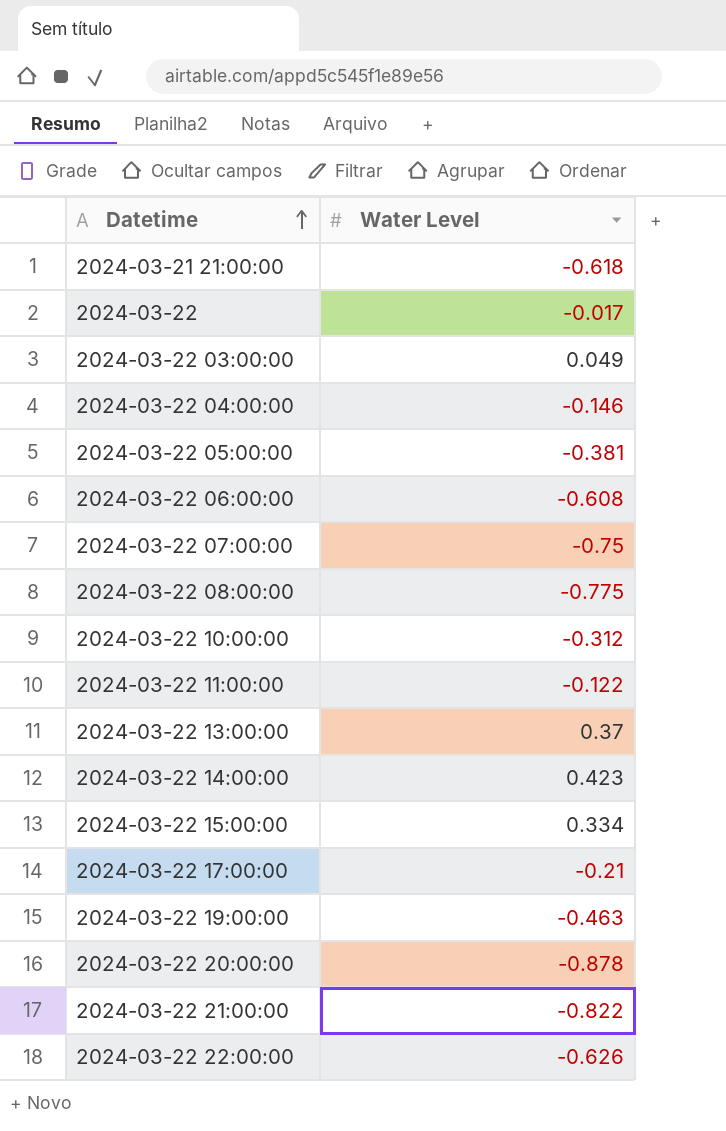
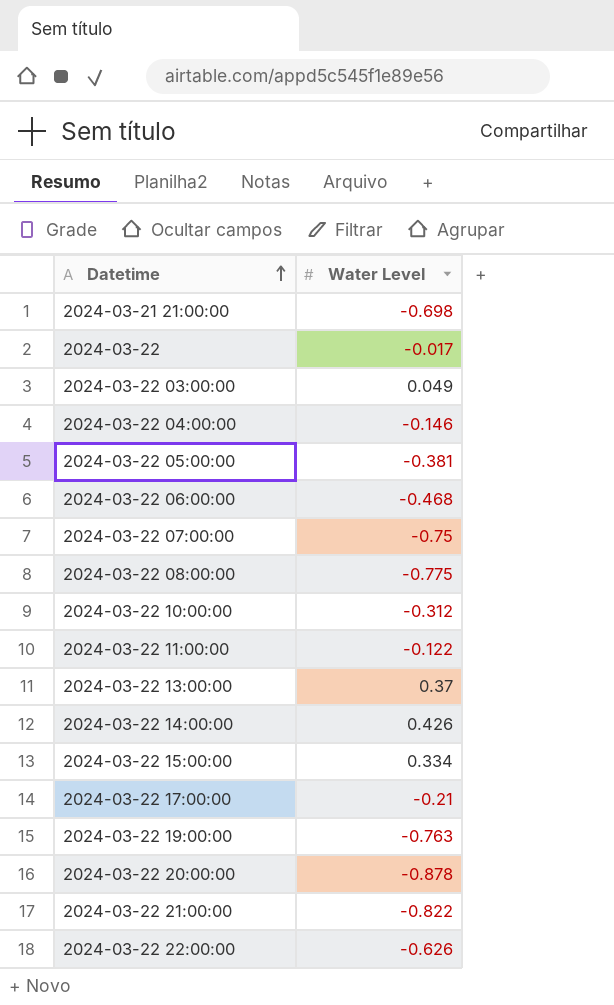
2024-03-21 21:00:00 | Water Level: -0.618 -> -0.698
2024-03-22 06:00:00 | Water Level: -0.608 -> -0.468
2024-03-22 14:00:00 | Water Level: 0.423 -> 0.426
2024-03-22 19:00:00 | Water Level: -0.463 -> -0.763

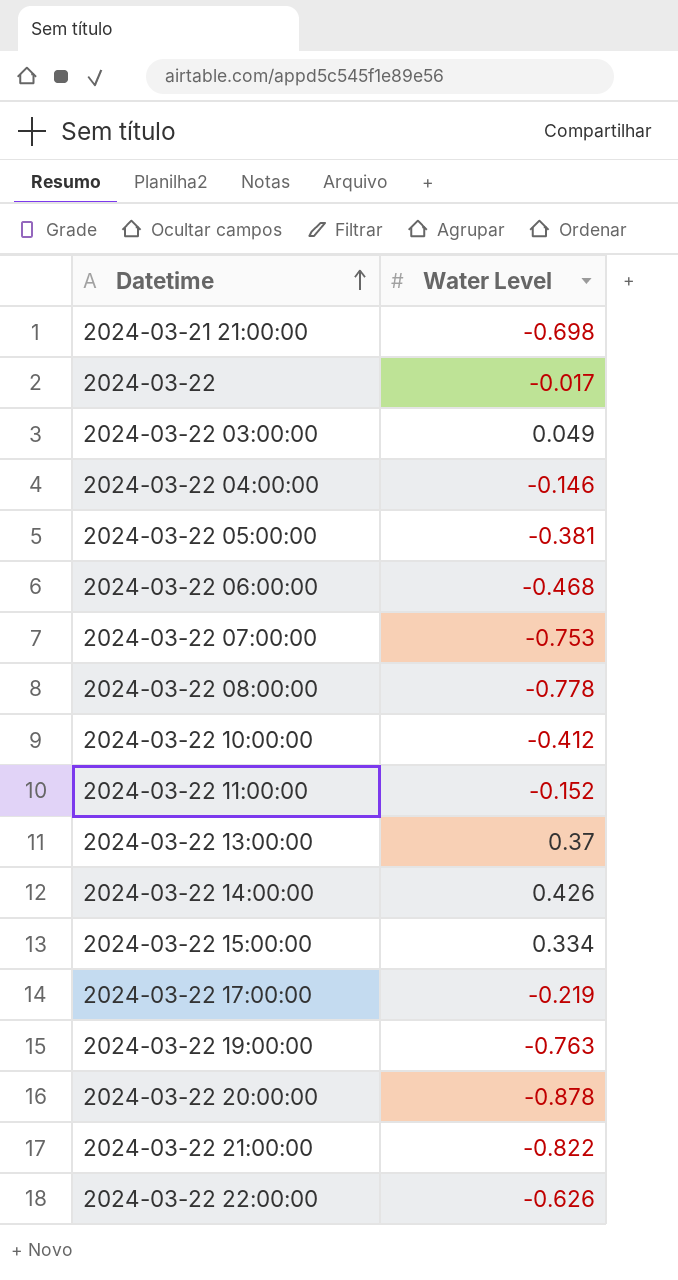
2024-03-22 07:00:00 | Water Level: -0.75 -> -0.753
2024-03-22 08:00:00 | Water Level: -0.775 -> -0.778
2024-03-22 10:00:00 | Water Level: -0.312 -> -0.412
2024-03-22 11:00:00 | Water Level: -0.122 -> -0.152
2024-03-22 17:00:00 | Water Level: -0.21 -> -0.219

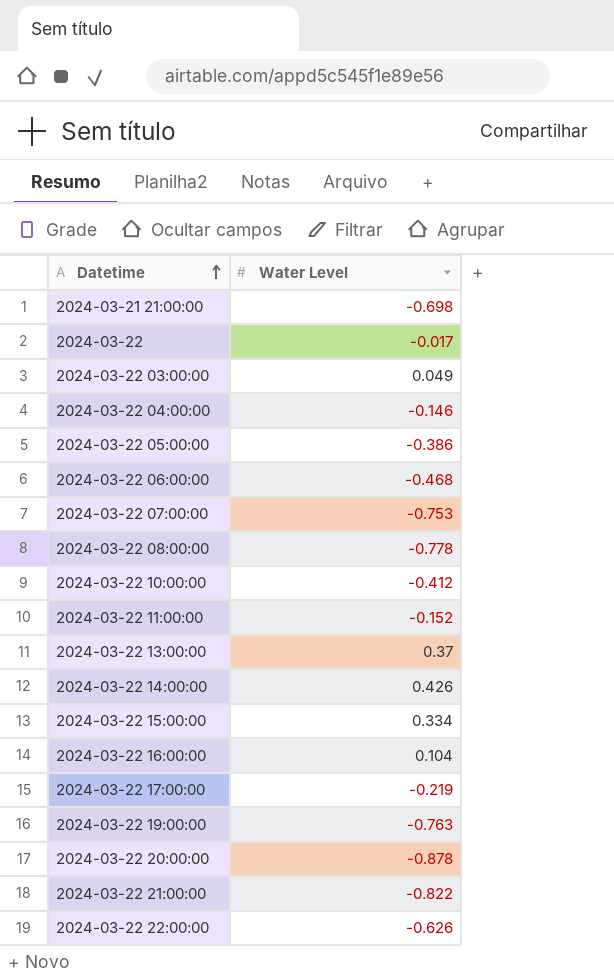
2024-03-22 05:00:00 | Water Level: -0.381 -> -0.386
row 2024-03-22 16:00:00: none -> 0.104

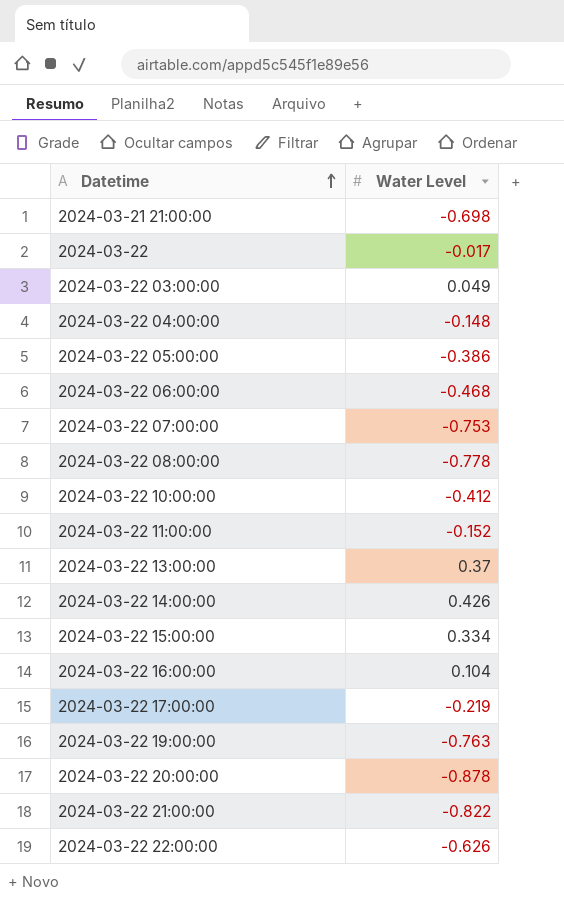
2024-03-22 04:00:00 | Water Level: -0.146 -> -0.148

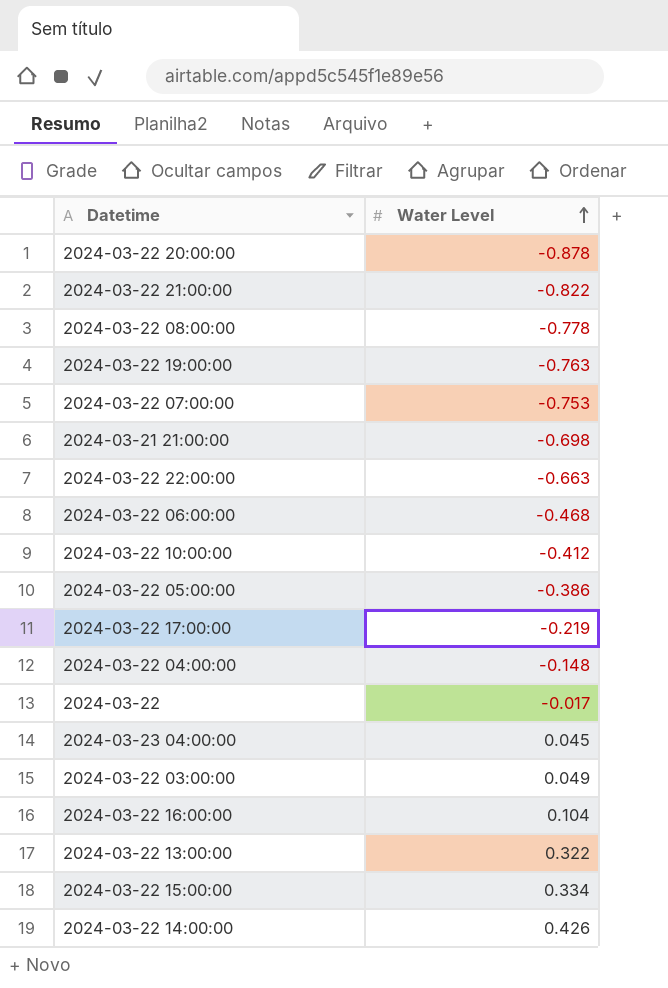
row order: Datetime ascending -> Water Level ascending
row 2024-03-22 11:00:00: -0.152 -> none
2024-03-22 22:00:00 | Water Level: -0.626 -> -0.663
row 2024-03-23 04:00:00: none -> 0.045
2024-03-22 13:00:00 | Water Level: 0.37 -> 0.322

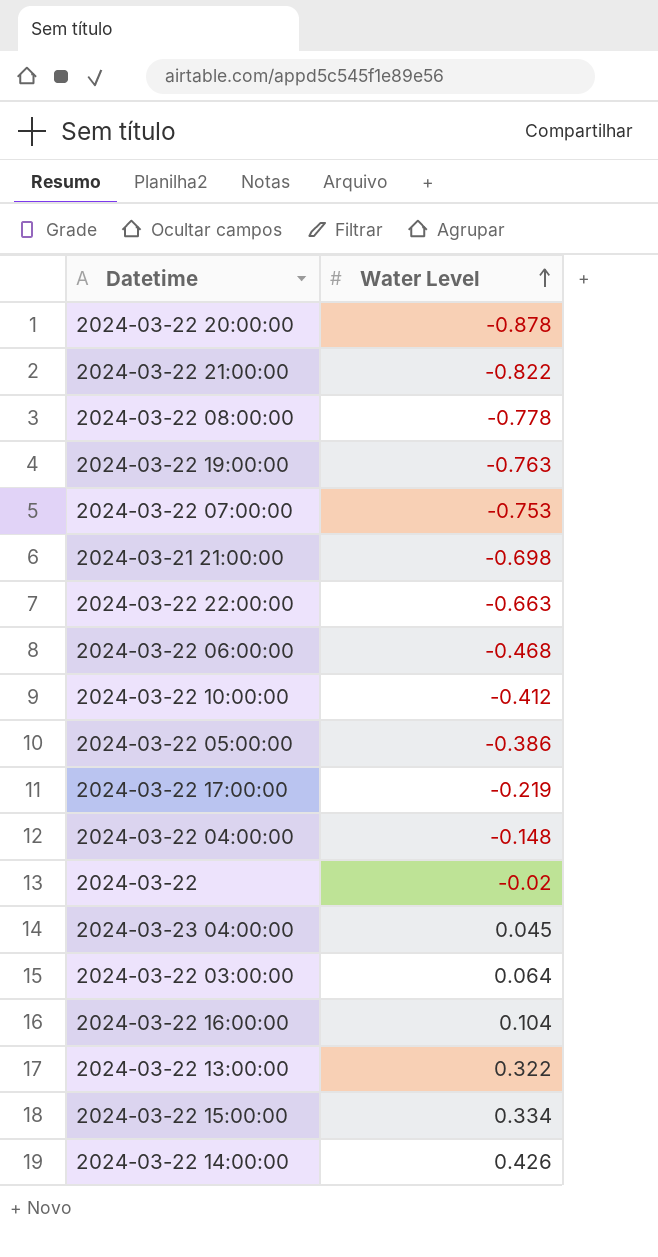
2024-03-22 | Water Level: -0.017 -> -0.02
2024-03-22 03:00:00 | Water Level: 0.049 -> 0.064

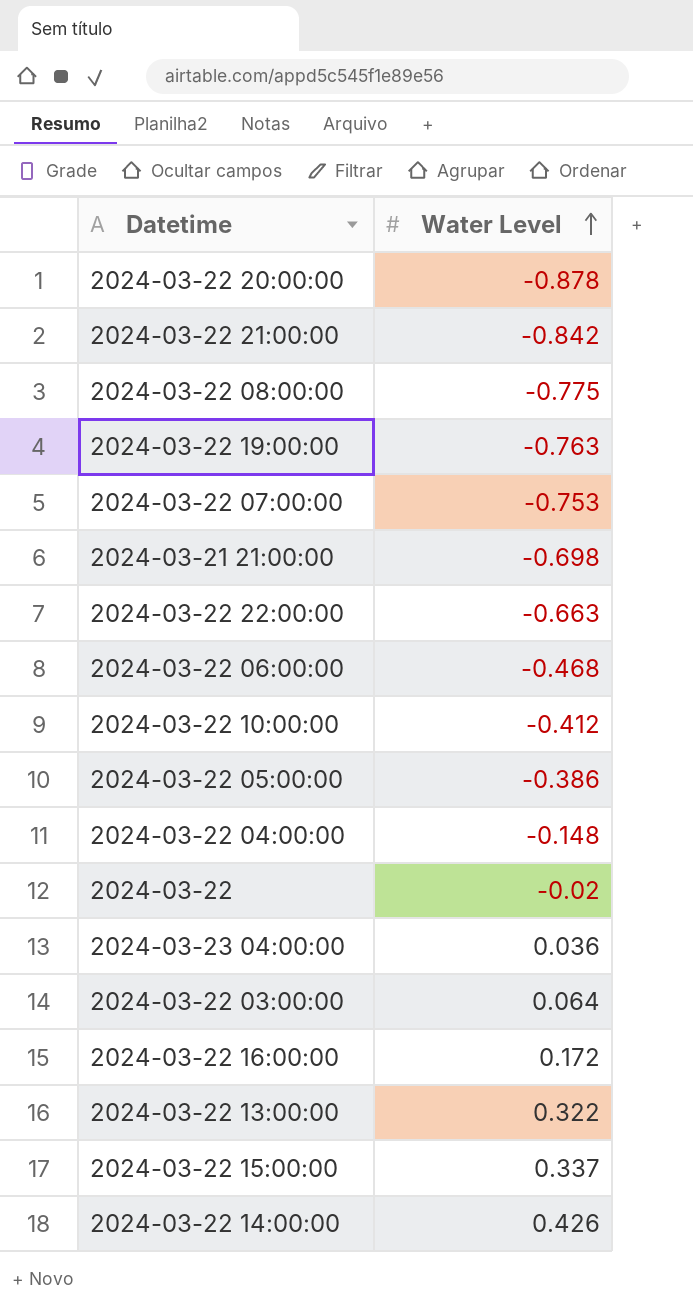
row 2024-03-22 17:00:00: -0.219 -> none
2024-03-22 21:00:00 | Water Level: -0.822 -> -0.842
2024-03-22 08:00:00 | Water Level: -0.778 -> -0.775
2024-03-23 04:00:00 | Water Level: 0.045 -> 0.036
2024-03-22 16:00:00 | Water Level: 0.104 -> 0.172
2024-03-22 15:00:00 | Water Level: 0.334 -> 0.337

